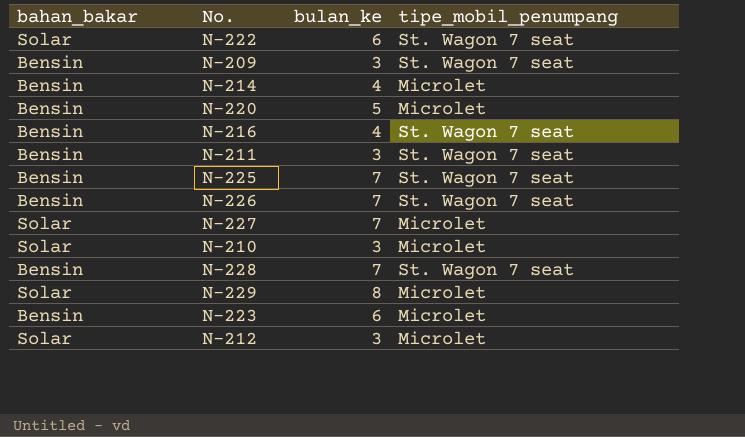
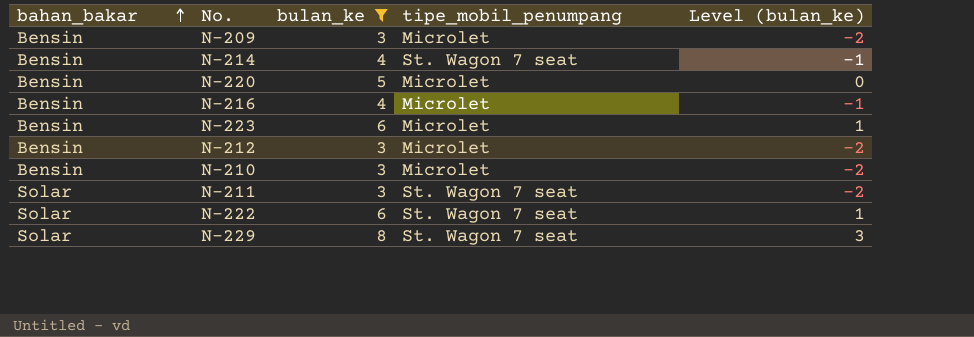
filter: none -> bulan_ke != 7
row order: none -> bahan_bakar ascending
column Level (bulan_ke) | formula: none -> [bulan_ke] - 5
N-209 | tipe_mobil_penumpang: St. Wagon 7 seat -> Microlet
N-214 | tipe_mobil_penumpang: Microlet -> St. Wagon 7 seat
N-216 | tipe_mobil_penumpang: St. Wagon 7 seat -> Microlet
N-212 | bahan_bakar: Solar -> Bensin
N-210 | bahan_bakar: Solar -> Bensin
N-211 | bahan_bakar: Bensin -> Solar
N-229 | tipe_mobil_penumpang: Microlet -> St. Wagon 7 seat

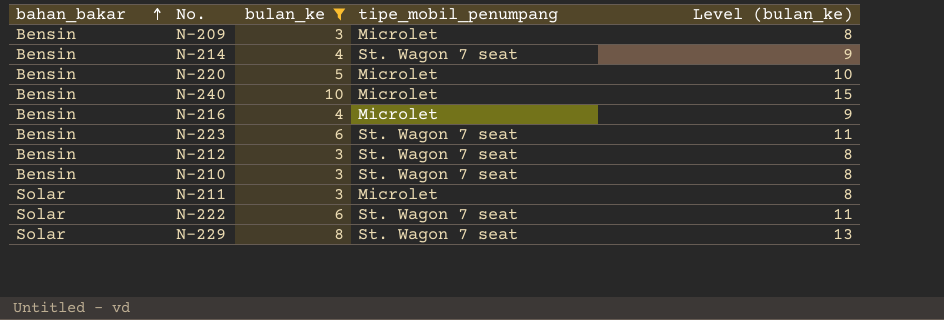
column Level (bulan_ke) | formula: [bulan_ke] - 5 -> [bulan_ke] + 5
row N-240: none -> Bensin | 10 | Microlet | 15
N-223 | tipe_mobil_penumpang: Microlet -> St. Wagon 7 seat
N-212 | tipe_mobil_penumpang: Microlet -> St. Wagon 7 seat
N-210 | tipe_mobil_penumpang: Microlet -> St. Wagon 7 seat
N-211 | tipe_mobil_penumpang: St. Wagon 7 seat -> Microlet

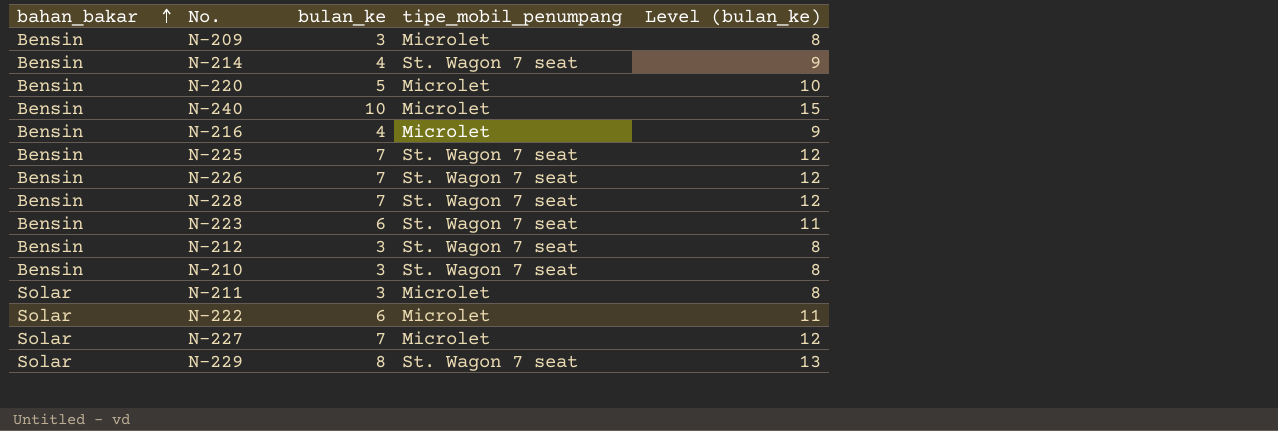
filter: bulan_ke != 7 -> none
N-222 | tipe_mobil_penumpang: St. Wagon 7 seat -> Microlet

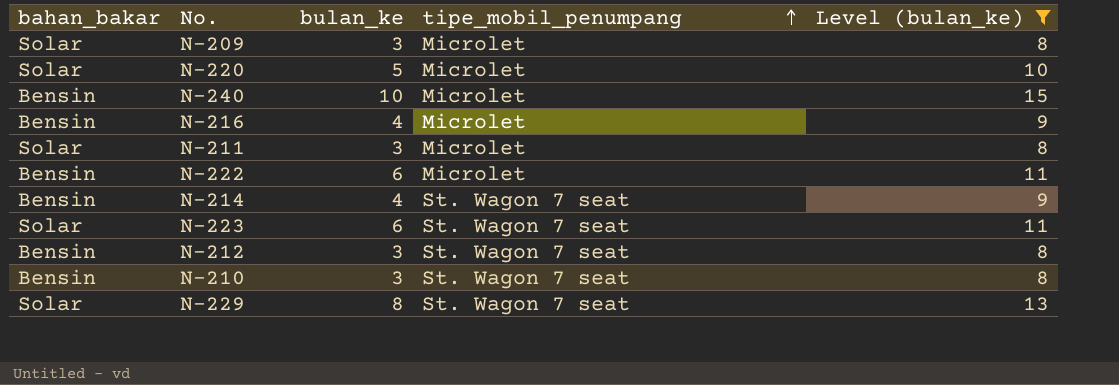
filter: none -> Level (bulan_ke) != 12
row order: bahan_bakar ascending -> tipe_mobil_penumpang ascending
N-209 | bahan_bakar: Bensin -> Solar
N-220 | bahan_bakar: Bensin -> Solar
N-222 | bahan_bakar: Solar -> Bensin
N-223 | bahan_bakar: Bensin -> Solar

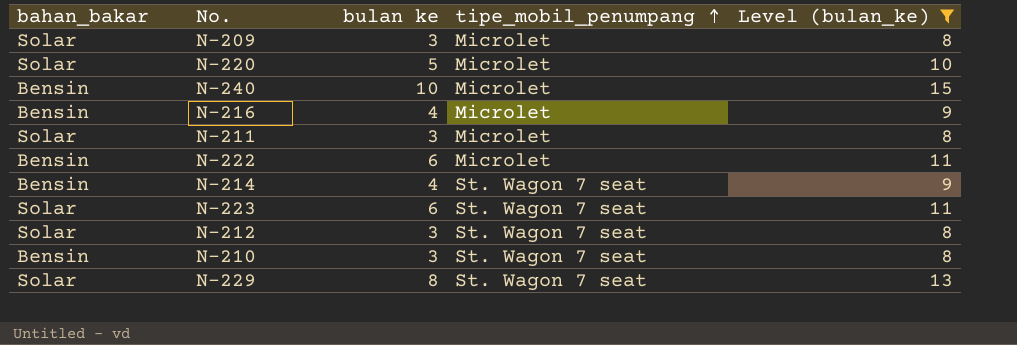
column name: bulan_ke -> bulan ke
N-212 | bahan_bakar: Bensin -> Solar

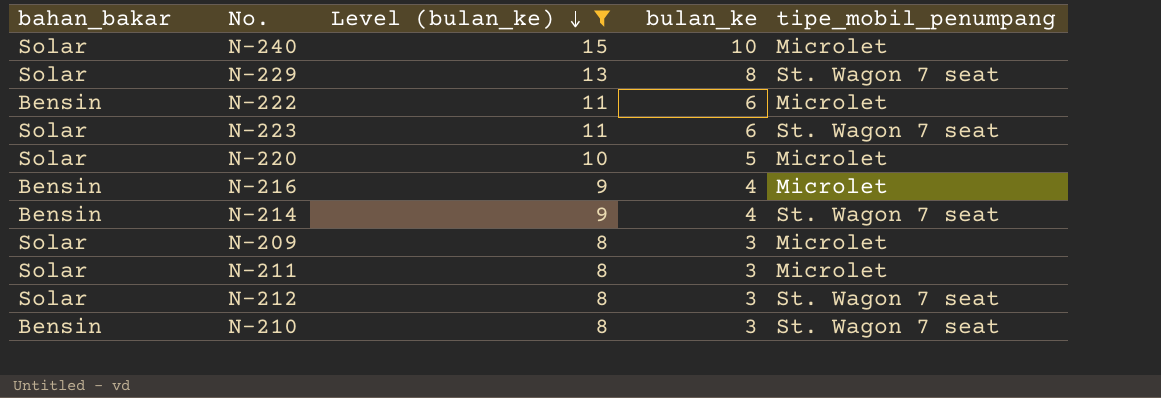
row order: tipe_mobil_penumpang ascending -> Level (bulan_ke) descending
column Level (bulan_ke) | position: 5 -> 3
column name: bulan ke -> bulan_ke
N-240 | bahan_bakar: Bensin -> Solar

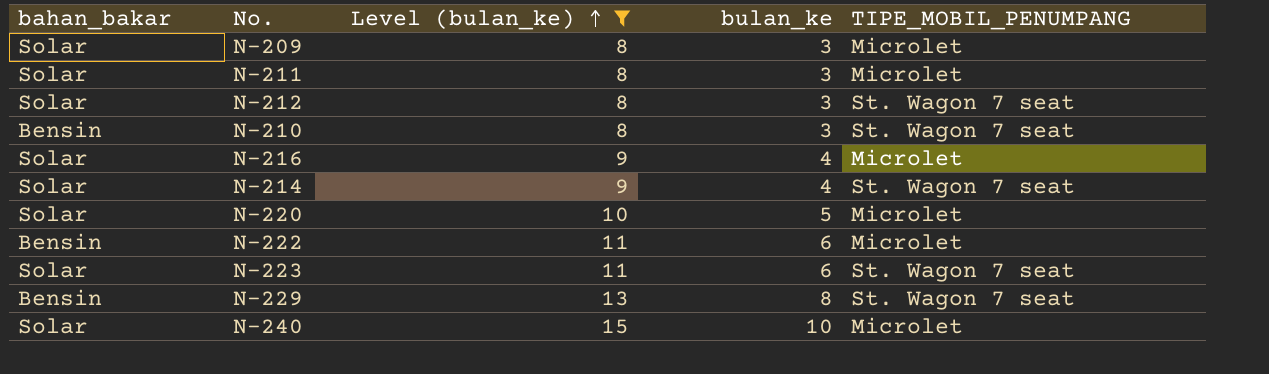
row order: Level (bulan_ke) descending -> Level (bulan_ke) ascending
column name: tipe_mobil_penumpang -> TIPE_MOBIL_PENUMPANG
N-216 | bahan_bakar: Bensin -> Solar
N-214 | bahan_bakar: Bensin -> Solar
N-229 | bahan_bakar: Solar -> Bensin

